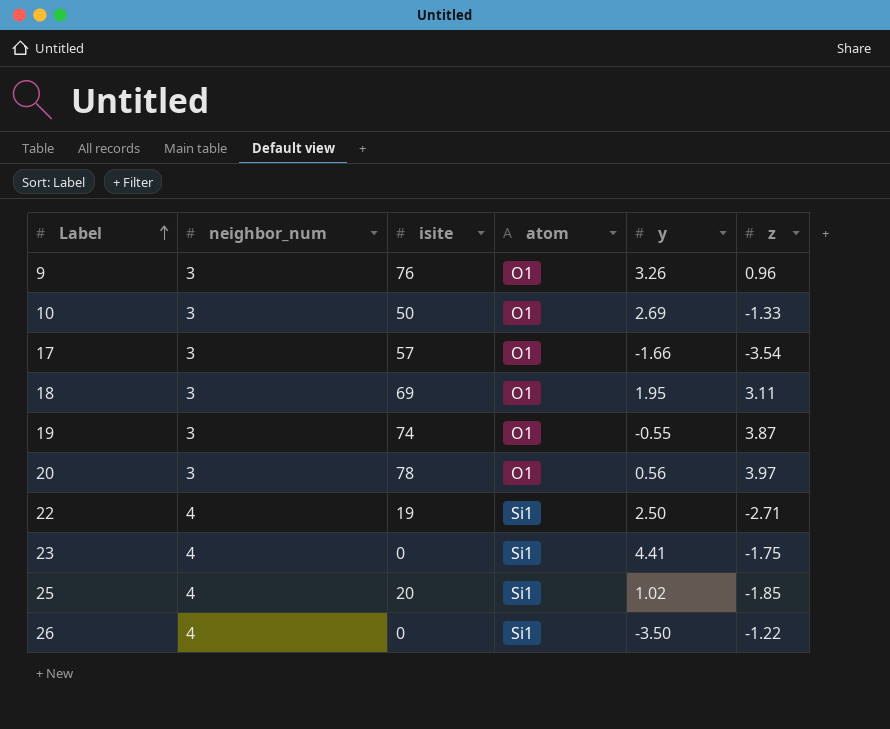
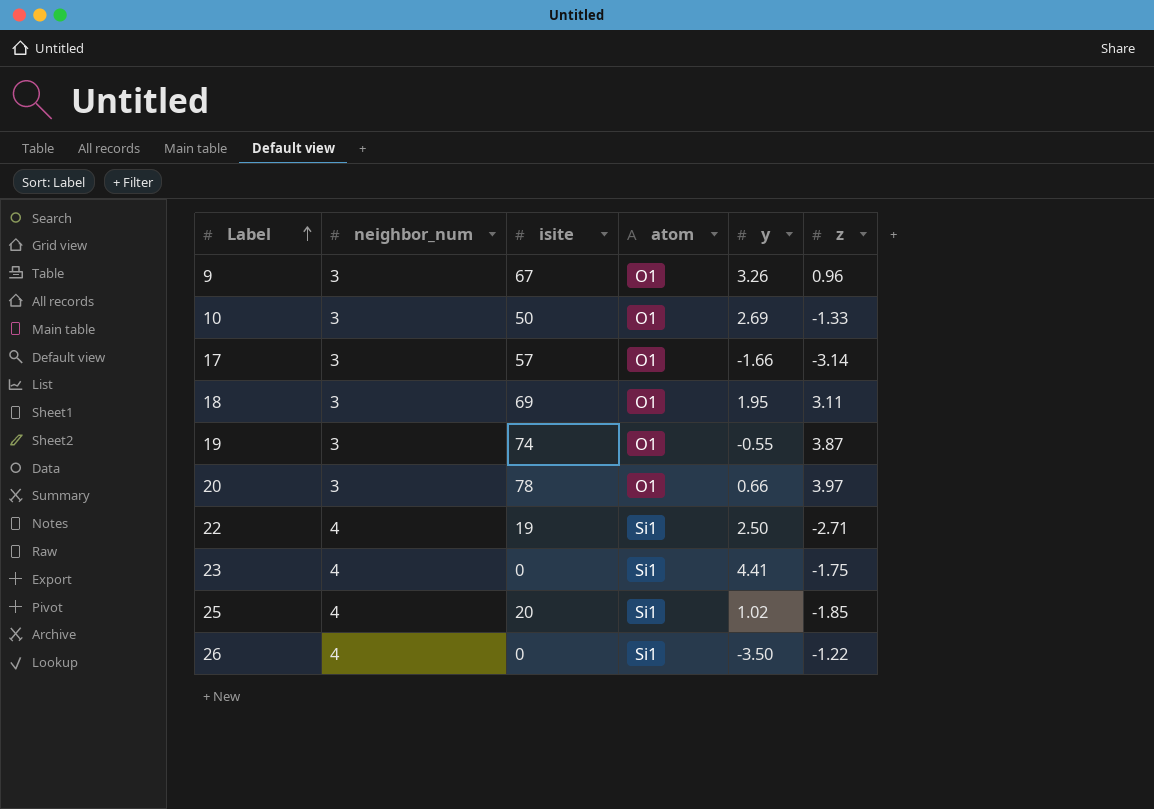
9 | isite: 76 -> 67
17 | z: -3.54 -> -3.14
20 | y: 0.56 -> 0.66

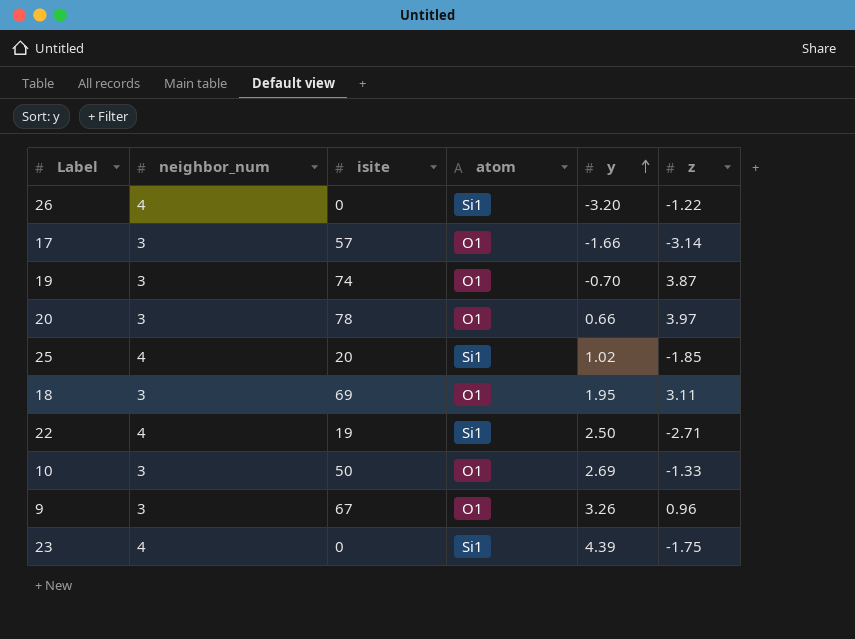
row order: Label ascending -> y ascending
26 | y: -3.50 -> -3.20
19 | y: -0.55 -> -0.70
23 | y: 4.41 -> 4.39

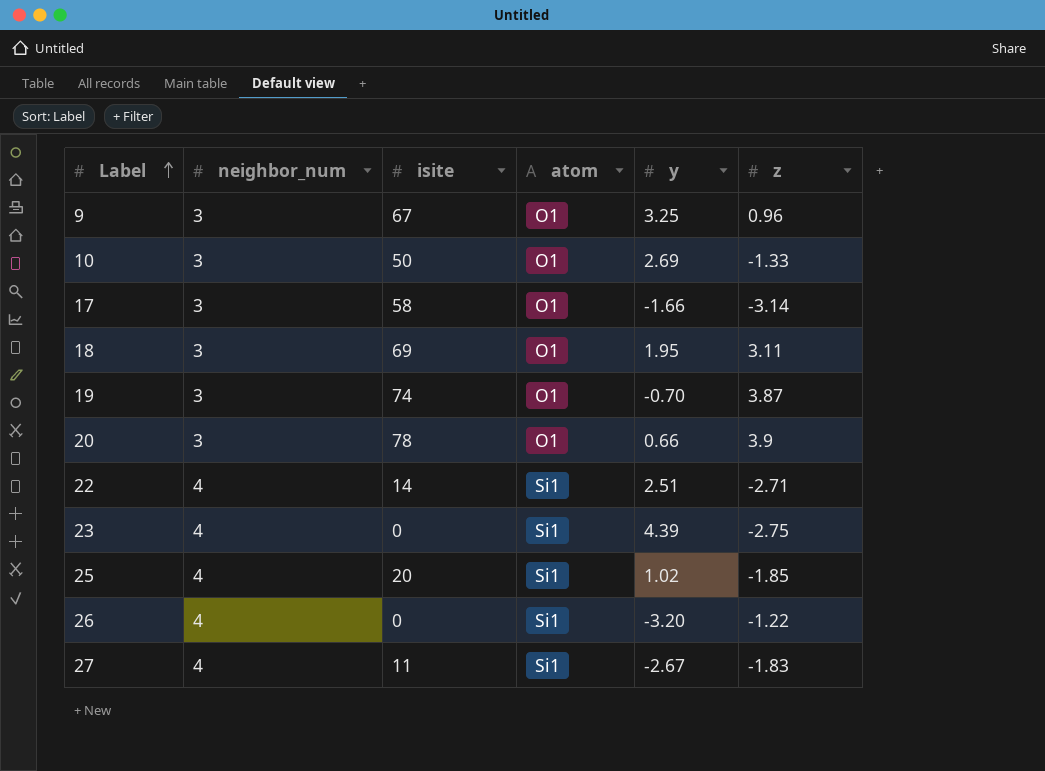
row order: y ascending -> Label ascending
9 | y: 3.26 -> 3.25
17 | isite: 57 -> 58
20 | z: 3.97 -> 3.9
22 | isite: 19 -> 14
22 | y: 2.50 -> 2.51
23 | z: -1.75 -> -2.75
row 27: none -> 4 | 11 | Si1 | -2.67 | -1.83

